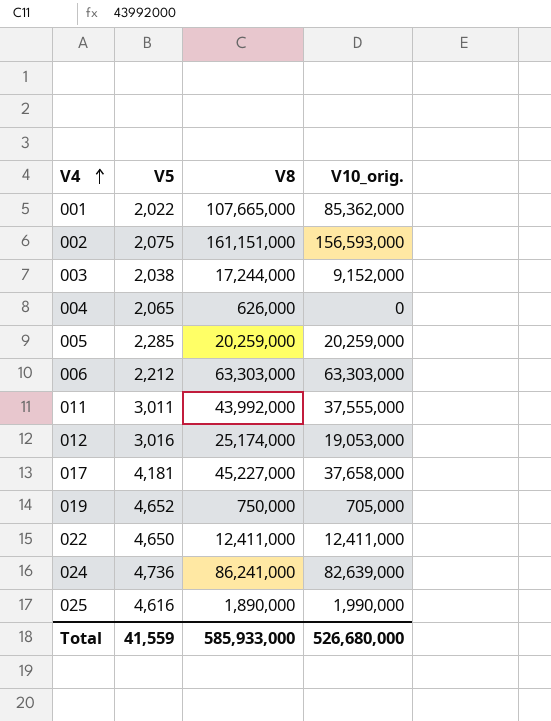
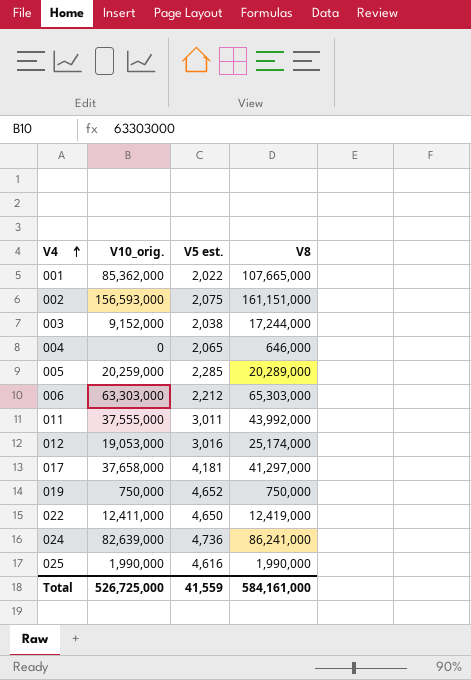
column V10_orig. | position: 4 -> 2
column name: V5 -> V5 est.
004 | V8: 626,000 -> 646,000
005 | V8: 20,259,000 -> 20,289,000
006 | V8: 63,303,000 -> 65,303,000
017 | V8: 45,227,000 -> 41,297,000
019 | V10_orig.: 705,000 -> 750,000
022 | V8: 12,411,000 -> 12,419,000
025 | V8: 1,890,000 -> 1,990,000
Total | V10_orig.: 526,680,000 -> 526,725,000
Total | V8: 585,933,000 -> 584,161,000

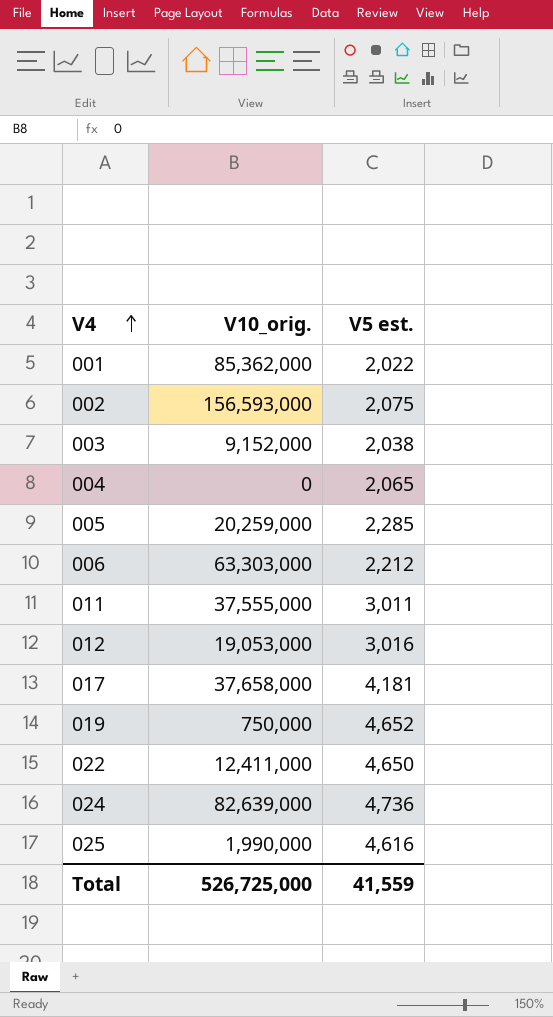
column V8 | position: 4 -> none

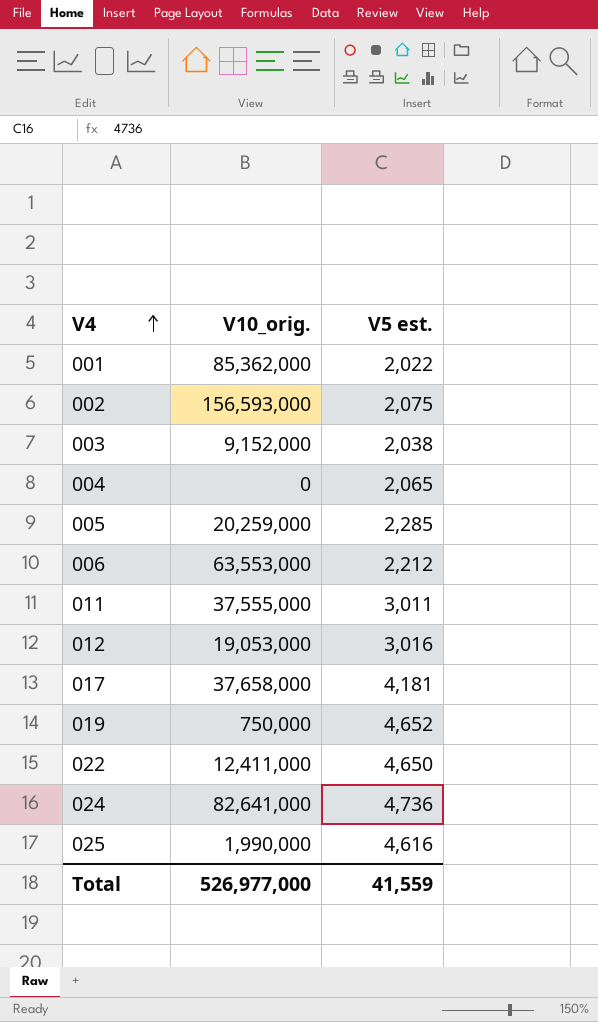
006 | V10_orig.: 63,303,000 -> 63,553,000
024 | V10_orig.: 82,639,000 -> 82,641,000
Total | V10_orig.: 526,725,000 -> 526,977,000

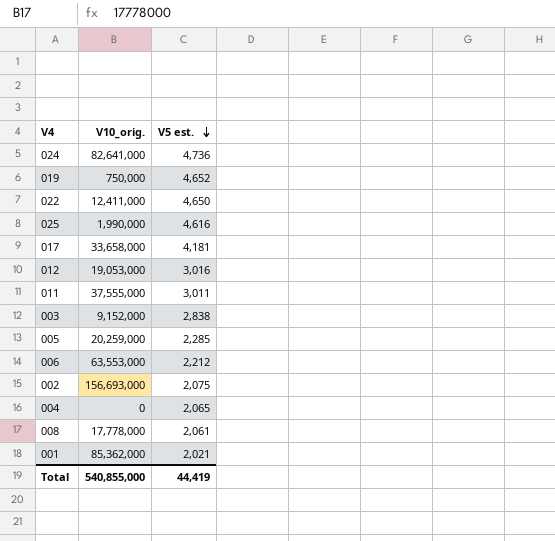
row order: V4 ascending -> V5 est. descending
017 | V10_orig.: 37,658,000 -> 33,658,000
003 | V5 est.: 2,038 -> 2,838
002 | V10_orig.: 156,593,000 -> 156,693,000
row 008: none -> 17,778,000 | 2,061
001 | V5 est.: 2,022 -> 2,021
Total | V10_orig.: 526,977,000 -> 540,855,000
Total | V5 est.: 41,559 -> 44,419

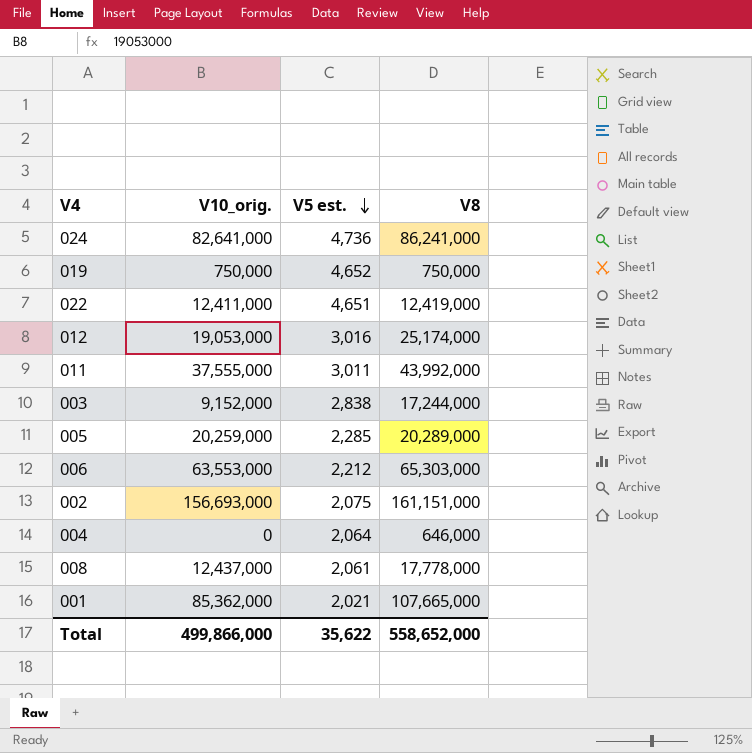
column V8 | position: none -> 4
row 025: 1,990,000 | 4,616 -> none
row 017: 33,658,000 | 4,181 -> none
022 | V5 est.: 4,650 -> 4,651
004 | V5 est.: 2,065 -> 2,064
008 | V10_orig.: 17,778,000 -> 12,437,000
Total | V10_orig.: 540,855,000 -> 499,866,000
Total | V5 est.: 44,419 -> 35,622

